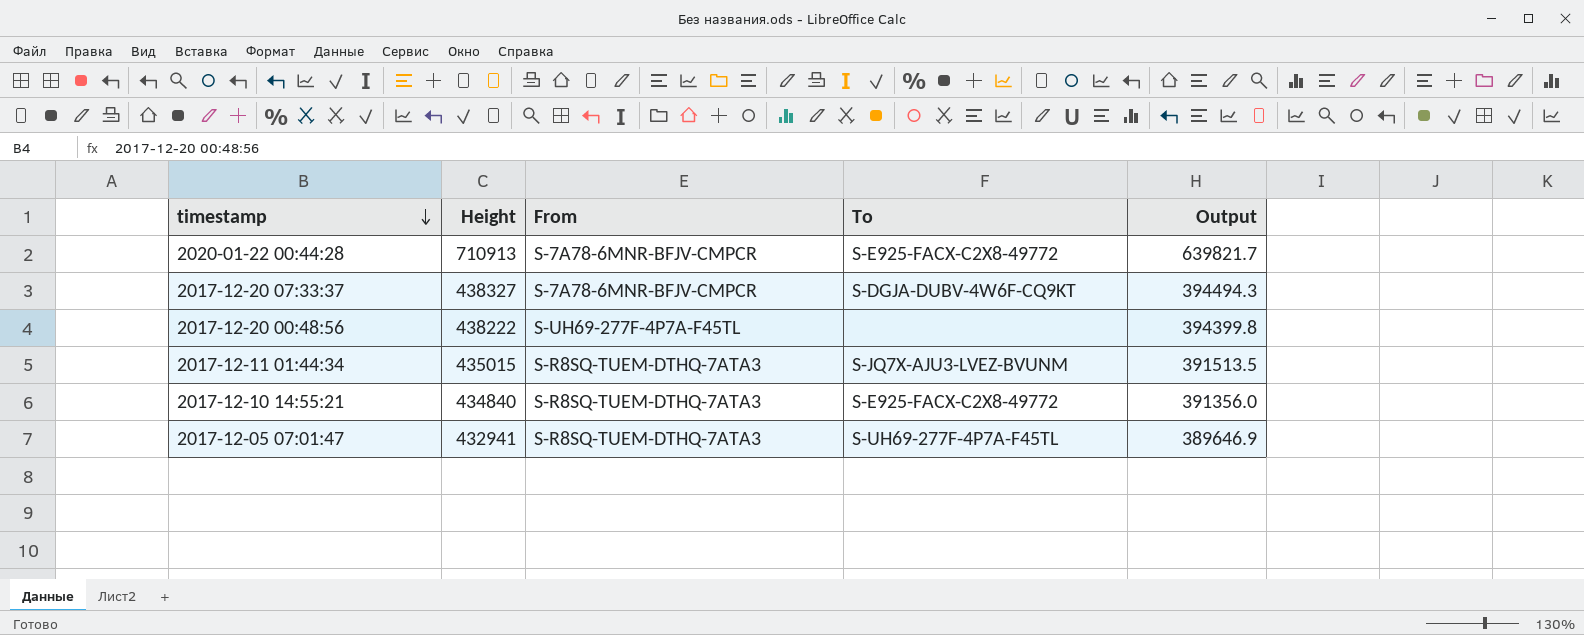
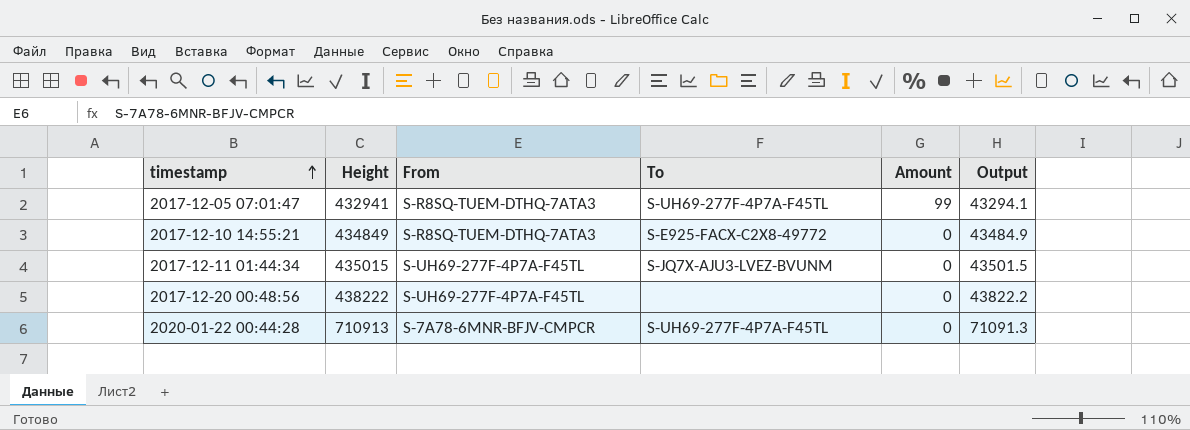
row order: timestamp descending -> timestamp ascending
column Amount | position: none -> 5
column Output | formula: [Height] * 0.9 -> [Height] * 0.1
row 2017-12-20 07:33:37: 438327 | S-7A78-6MNR-BFJV-CMPCR | S-DGJA-DUBV-4W6F-CQ9KT | 394494.3 -> none
2017-12-10 14:55:21 | Height: 434840 -> 434849
2017-12-11 01:44:34 | From: S-R8SQ-TUEM-DTHQ-7ATA3 -> S-UH69-277F-4P7A-F45TL
2020-01-22 00:44:28 | To: S-E925-FACX-C2X8-49772 -> S-UH69-277F-4P7A-F45TL

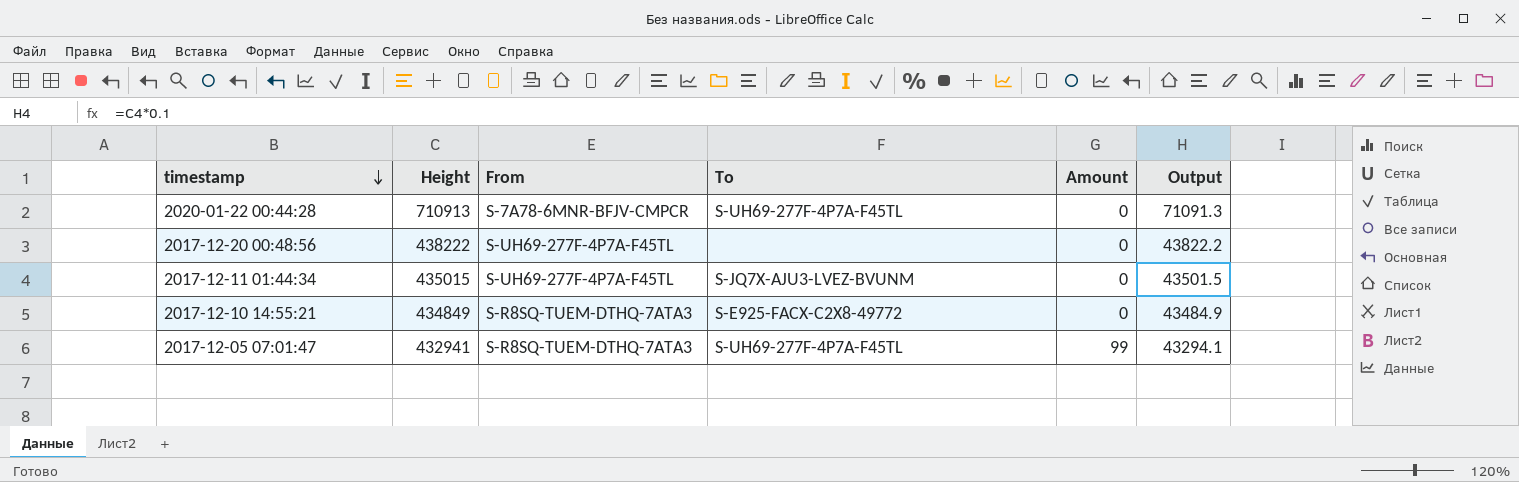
row order: timestamp ascending -> timestamp descending

